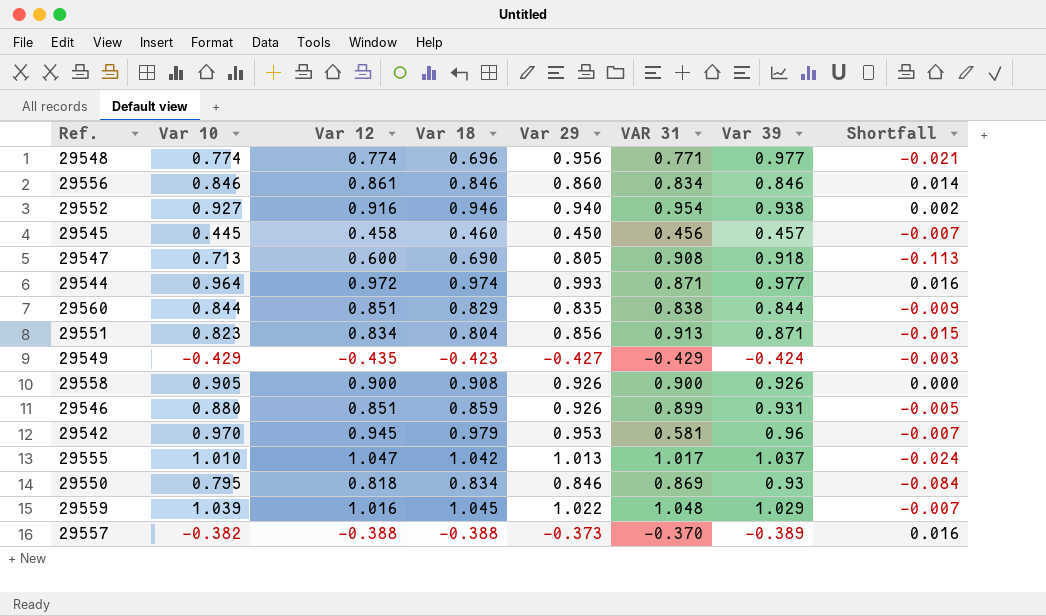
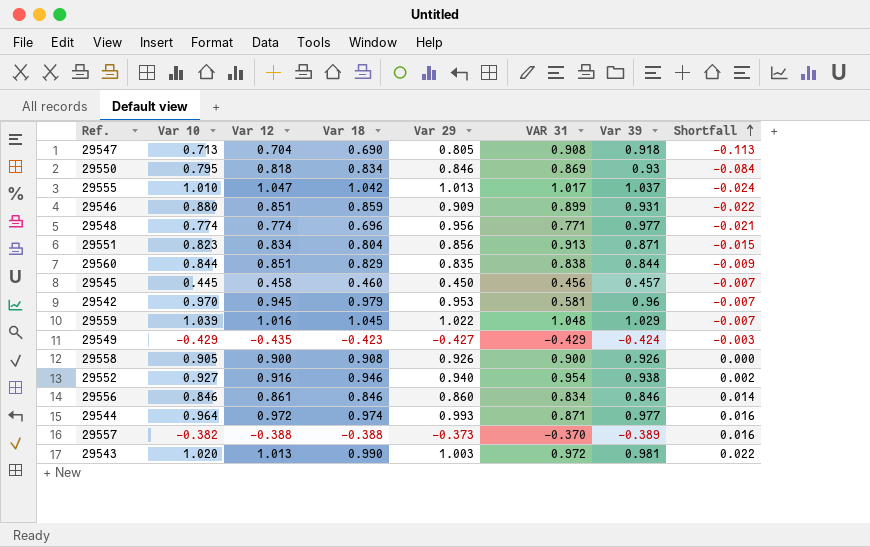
row order: none -> Shortfall ascending
29547 | Var 12: 0.600 -> 0.704
29546 | Var 29: 0.926 -> 0.909
29546 | Shortfall: -0.005 -> -0.022
row 29543: none -> 1.020 | 1.013 | 0.990 | 1.003 | 0.972 | 0.981 | 0.022

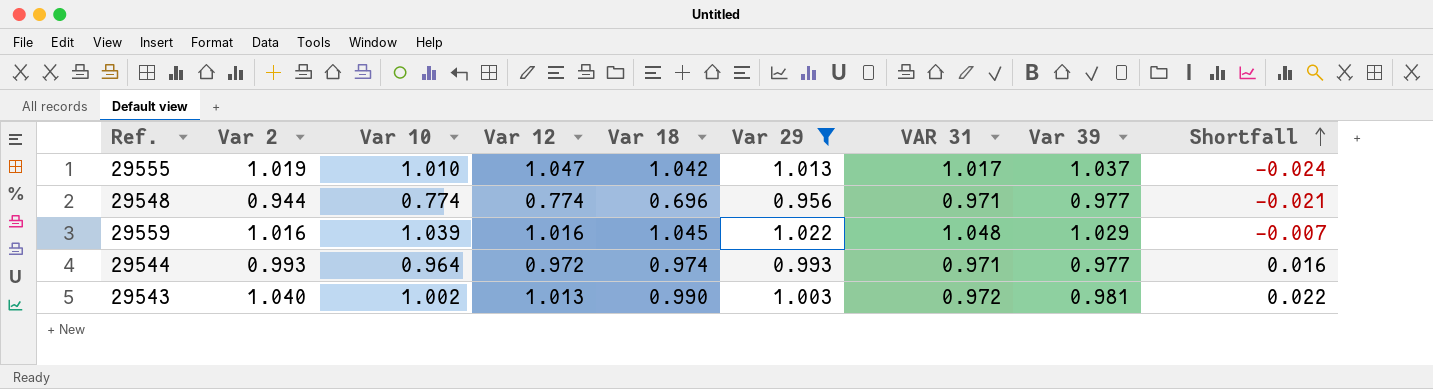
filter: none -> Var 29 >= 0.956
column Var 2 | position: none -> 2
29548 | VAR 31: 0.771 -> 0.971
29544 | VAR 31: 0.871 -> 0.971
29543 | Var 10: 1.020 -> 1.002

